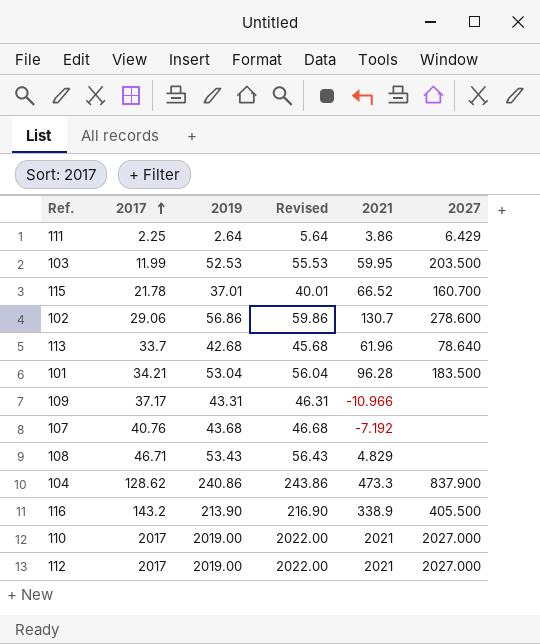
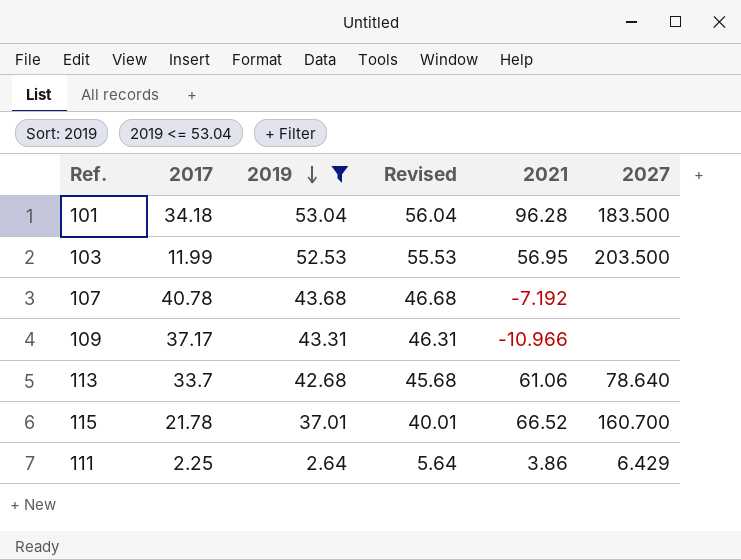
filter: none -> 2019 <= 53.04
row order: 2017 ascending -> 2019 descending
101 | 2017: 34.21 -> 34.18
103 | 2021: 59.95 -> 56.95
107 | 2017: 40.76 -> 40.78
113 | 2021: 61.96 -> 61.06

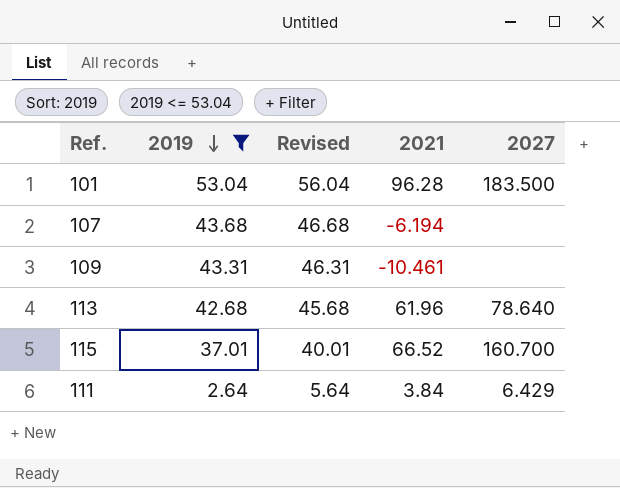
column 2017 | position: 2 -> none
row 103: 11.99 | 52.53 | 55.53 | 56.95 | 203.500 -> none
107 | 2021: -7.192 -> -6.194
109 | 2021: -10.966 -> -10.461
113 | 2021: 61.06 -> 61.96
111 | 2021: 3.86 -> 3.84

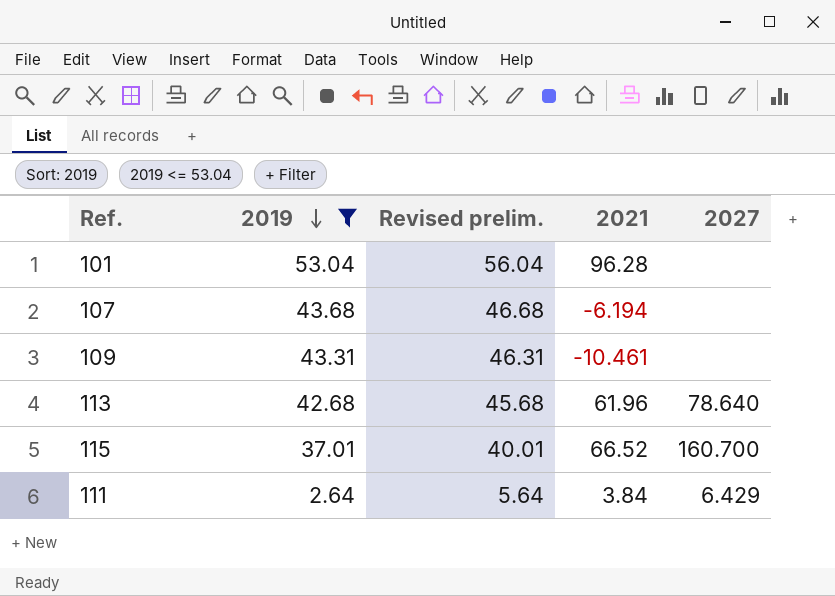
column name: Revised -> Revised prelim.
101 | 2027: 183.500 -> none

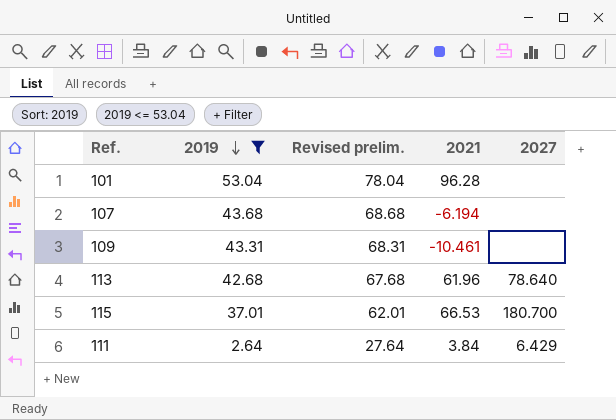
column Revised prelim. | formula: [2019] + 3 -> [2019] + 25
115 | 2021: 66.52 -> 66.53
115 | 2027: 160.700 -> 180.700

